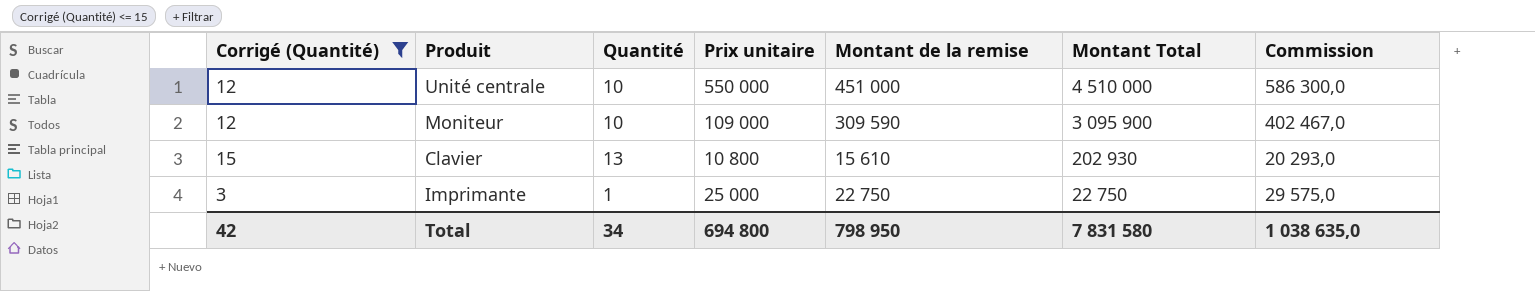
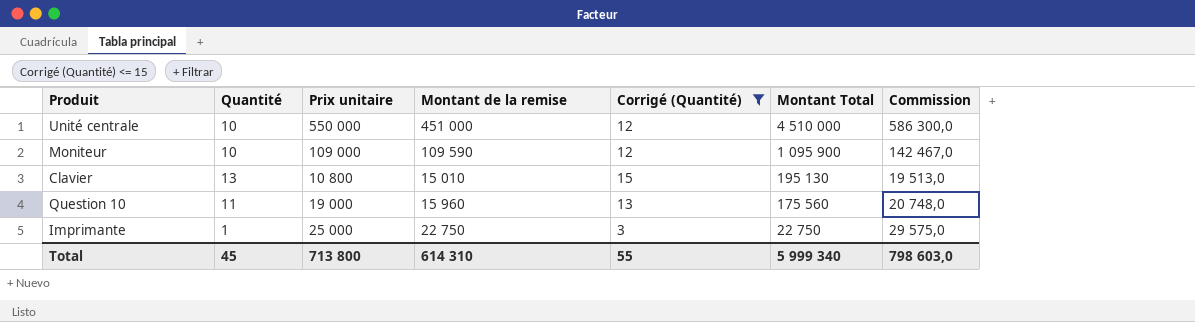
column Corrigé (Quantité) | position: 1 -> 5
Moniteur | Montant de la remise: 309 590 -> 109 590
Moniteur | Montant Total: 3 095 900 -> 1 095 900
Moniteur | Commission: 402 467,0 -> 142 467,0
Clavier | Montant de la remise: 15 610 -> 15 010
Clavier | Montant Total: 202 930 -> 195 130
Clavier | Commission: 20 293,0 -> 19 513,0
row Question 10: none -> 11 | 19 000 | 15 960 | 13 | 175 560 | 20 748,0
Total | Quantité: 34 -> 45
Total | Prix unitaire: 694 800 -> 713 800
Total | Montant de la remise: 798 950 -> 614 310
Total | Corrigé (Quantité): 42 -> 55
Total | Montant Total: 7 831 580 -> 5 999 340
Total | Commission: 1 038 635,0 -> 798 603,0

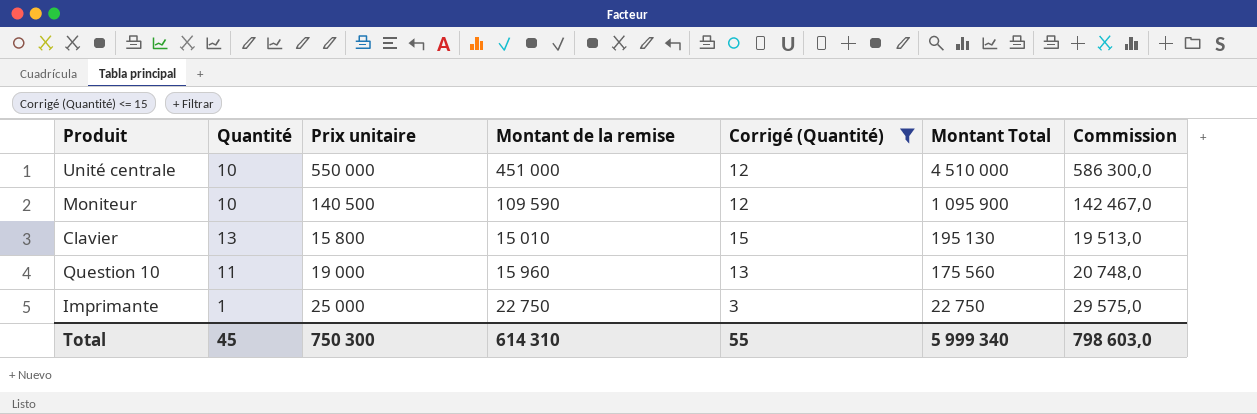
Moniteur | Prix unitaire: 109 000 -> 140 500
Clavier | Prix unitaire: 10 800 -> 15 800
Total | Prix unitaire: 713 800 -> 750 300

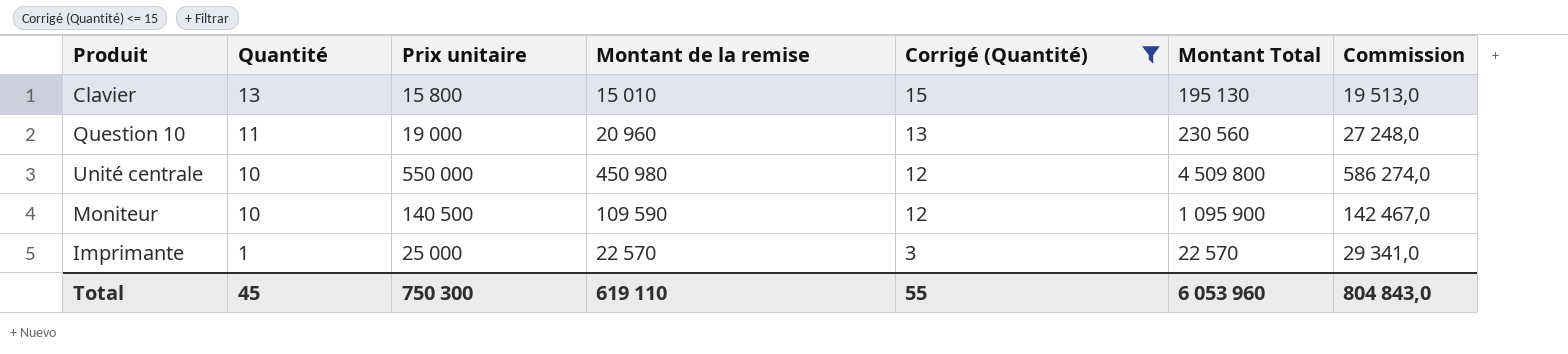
row order: Montant Total descending -> Quantité descending
Question 10 | Montant de la remise: 15 960 -> 20 960
Question 10 | Montant Total: 175 560 -> 230 560
Question 10 | Commission: 20 748,0 -> 27 248,0
Unité centrale | Montant de la remise: 451 000 -> 450 980
Unité centrale | Montant Total: 4 510 000 -> 4 509 800
Unité centrale | Commission: 586 300,0 -> 586 274,0
Imprimante | Montant de la remise: 22 750 -> 22 570
Imprimante | Montant Total: 22 750 -> 22 570
Imprimante | Commission: 29 575,0 -> 29 341,0
Total | Montant de la remise: 614 310 -> 619 110
Total | Montant Total: 5 999 340 -> 6 053 960
Total | Commission: 798 603,0 -> 804 843,0

